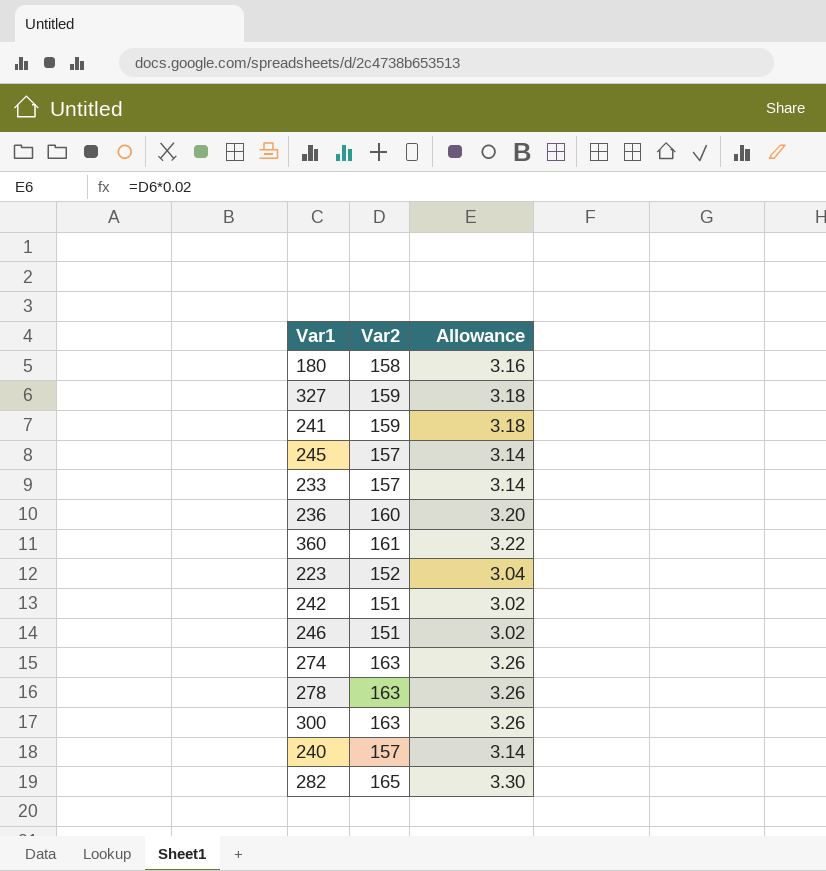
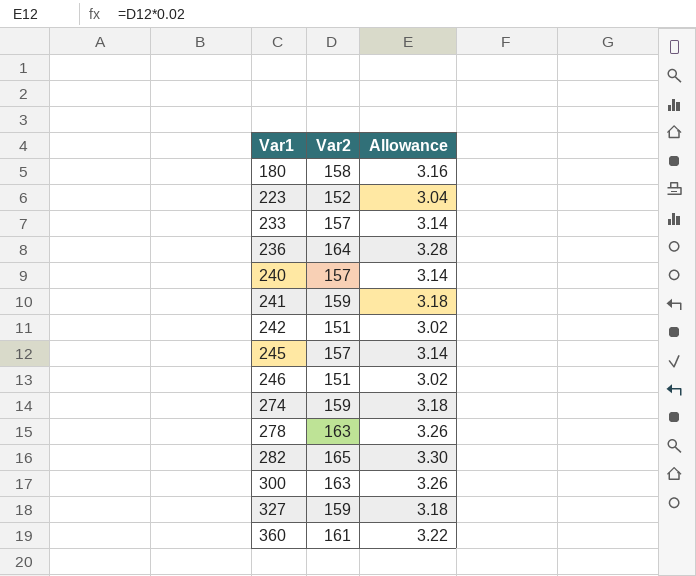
row order: none -> Var1 ascending
236 | Var2: 160 -> 164
236 | Allowance: 3.20 -> 3.28
274 | Var2: 163 -> 159
274 | Allowance: 3.26 -> 3.18

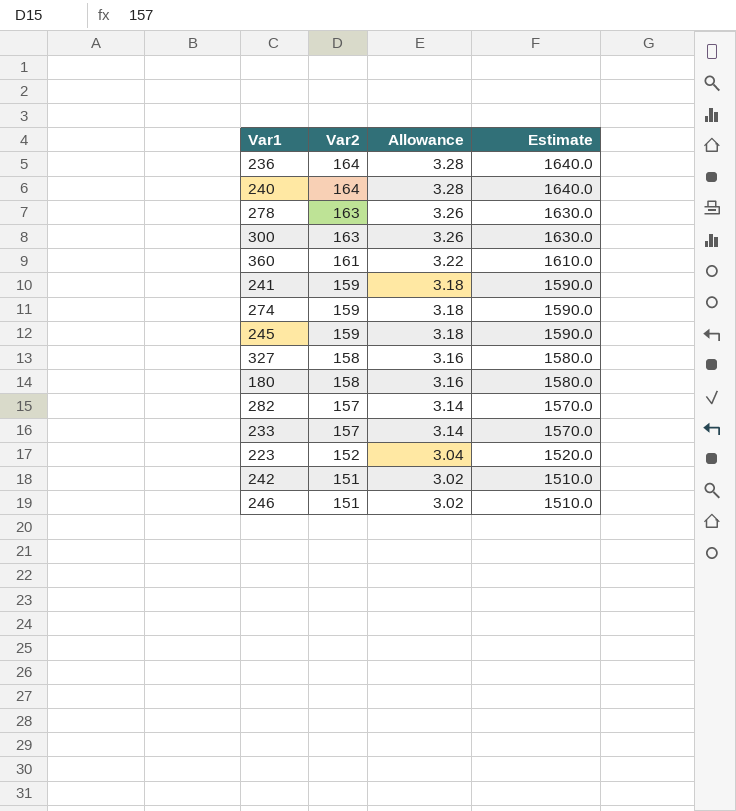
row order: Var1 ascending -> Var2 descending
column Estimate | formula: none -> [Var2] * 10
240 | Var2: 157 -> 164
240 | Allowance: 3.14 -> 3.28
245 | Var2: 157 -> 159
245 | Allowance: 3.14 -> 3.18
327 | Var2: 159 -> 158
327 | Allowance: 3.18 -> 3.16
282 | Var2: 165 -> 157
282 | Allowance: 3.30 -> 3.14

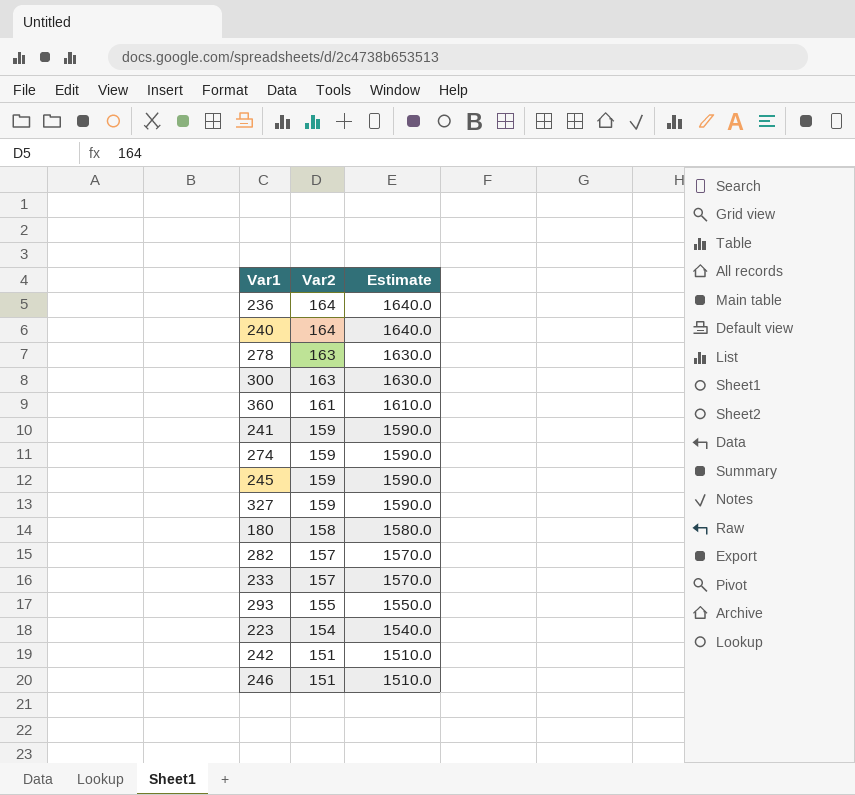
column Allowance | formula: [Var2] * 0.02 -> none
327 | Var2: 158 -> 159
327 | Estimate: 1580.0 -> 1590.0
row 293: none -> 155 | 1550.0
223 | Var2: 152 -> 154
223 | Estimate: 1520.0 -> 1540.0

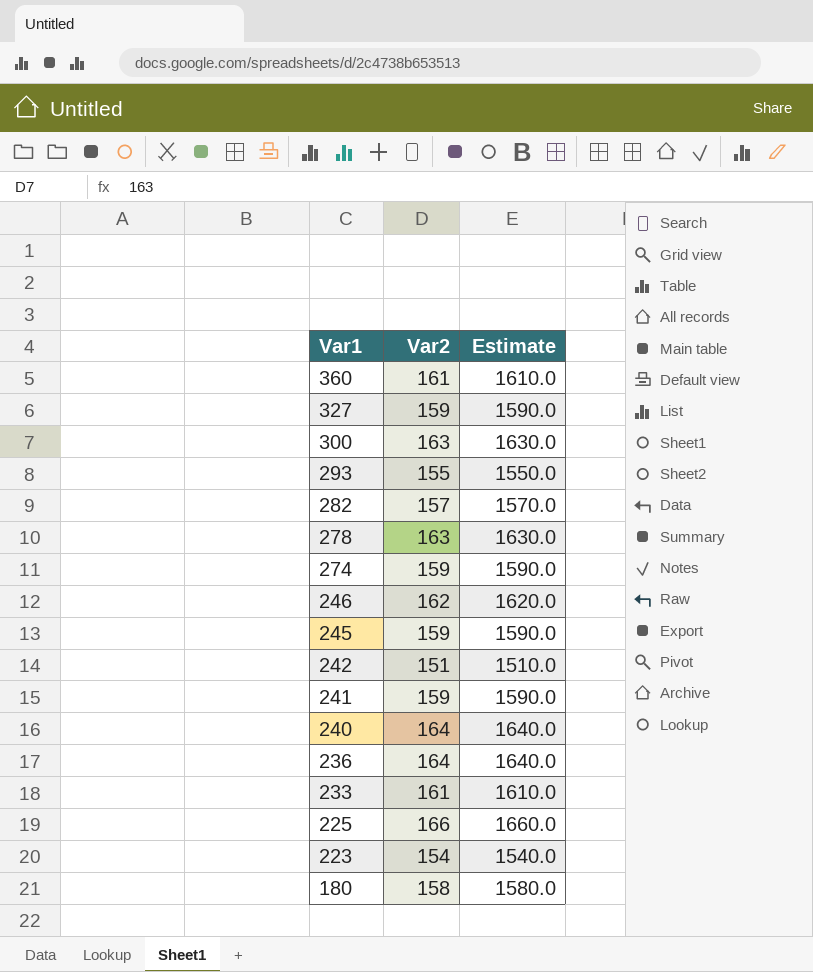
row order: Var2 descending -> Var1 descending
246 | Var2: 151 -> 162
246 | Estimate: 1510.0 -> 1620.0
233 | Var2: 157 -> 161
233 | Estimate: 1570.0 -> 1610.0
row 225: none -> 166 | 1660.0

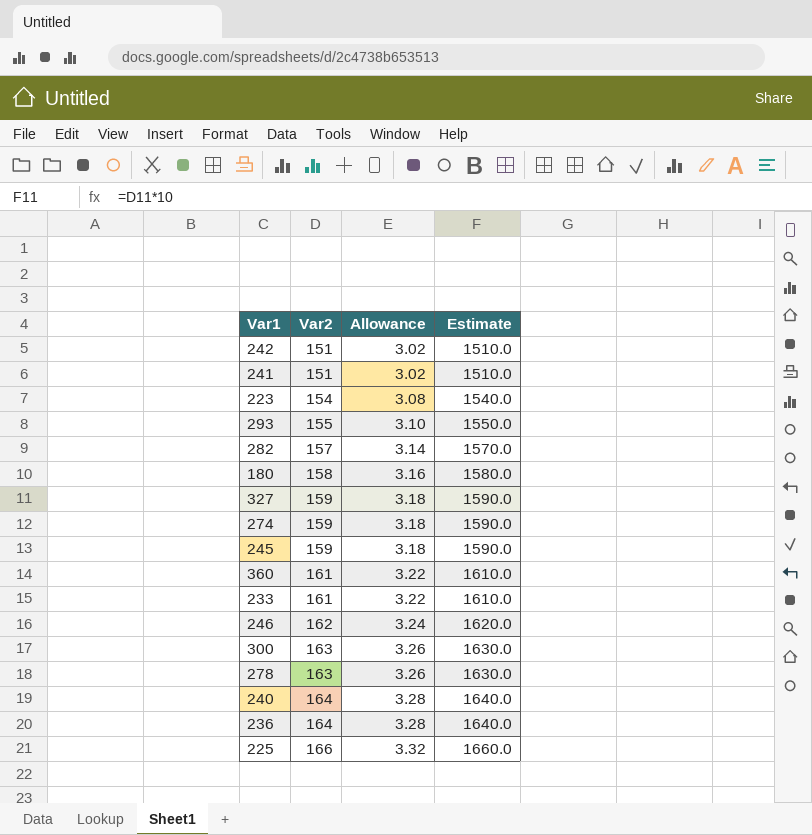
row order: Var1 descending -> Var2 ascending
column Allowance | formula: none -> [Var2] * 0.02
241 | Var2: 159 -> 151
241 | Estimate: 1590.0 -> 1510.0

